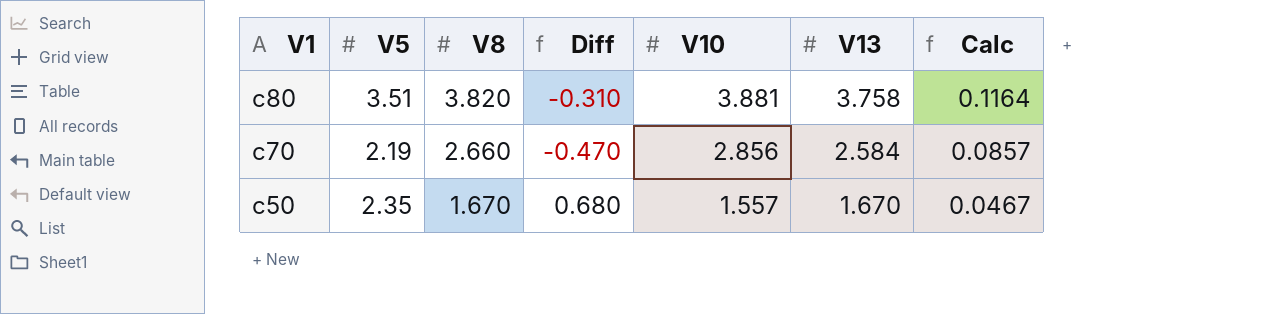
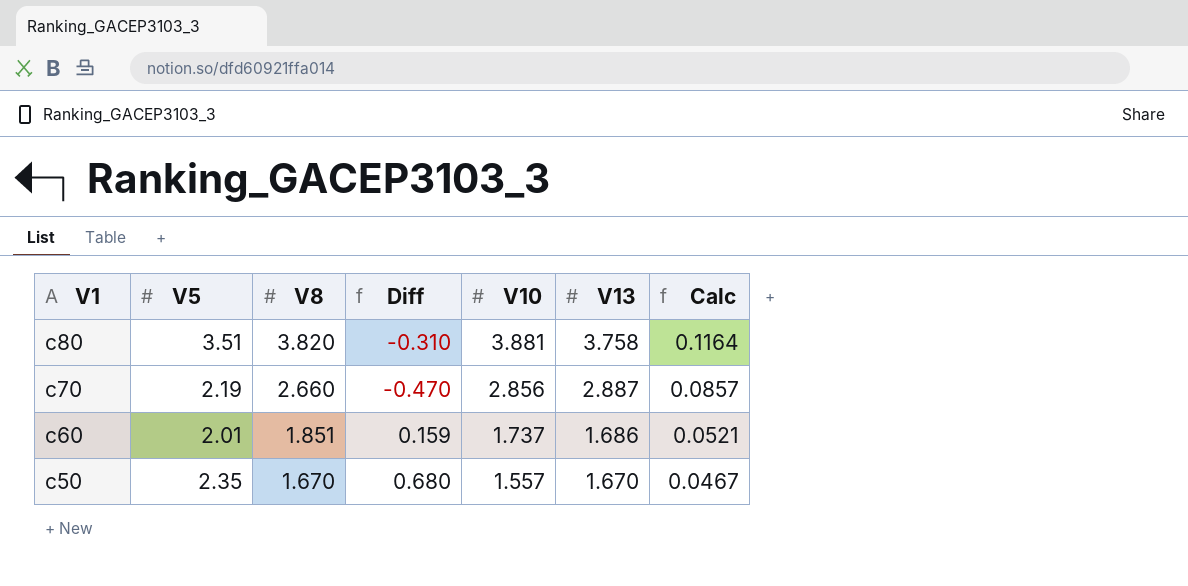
c70 | V13: 2.584 -> 2.887
row c60: none -> 2.01 | 1.851 | 0.159 | 1.737 | 1.686 | 0.0521

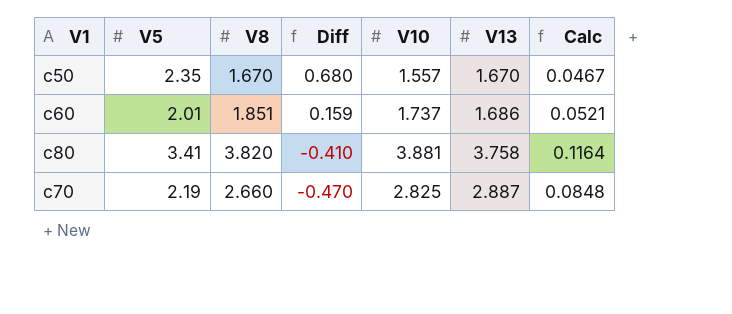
row order: V1 descending -> Diff descending
c80 | V5: 3.51 -> 3.41
c80 | Diff: -0.310 -> -0.410
c70 | V10: 2.856 -> 2.825
c70 | Calc: 0.0857 -> 0.0848

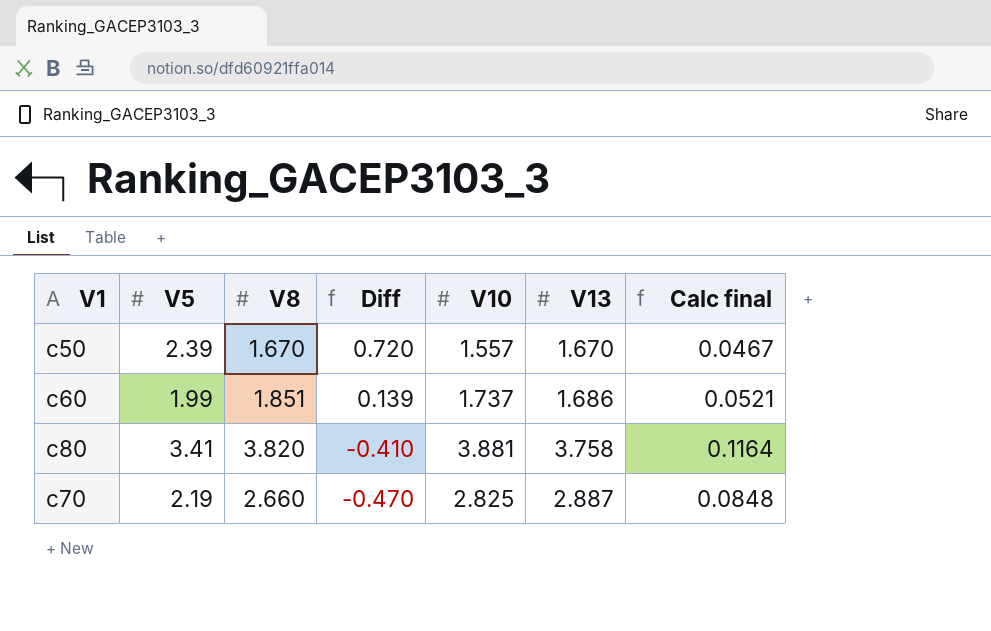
column name: Calc -> Calc final
c50 | V5: 2.35 -> 2.39
c50 | Diff: 0.680 -> 0.720
c60 | V5: 2.01 -> 1.99
c60 | Diff: 0.159 -> 0.139

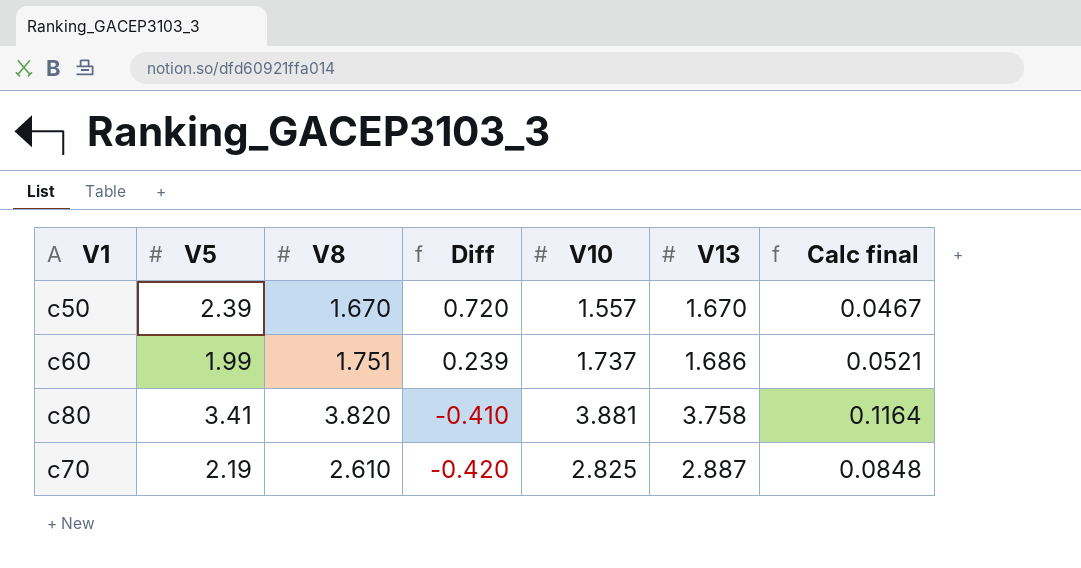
c60 | V8: 1.851 -> 1.751
c60 | Diff: 0.139 -> 0.239
c70 | V8: 2.660 -> 2.610
c70 | Diff: -0.470 -> -0.420

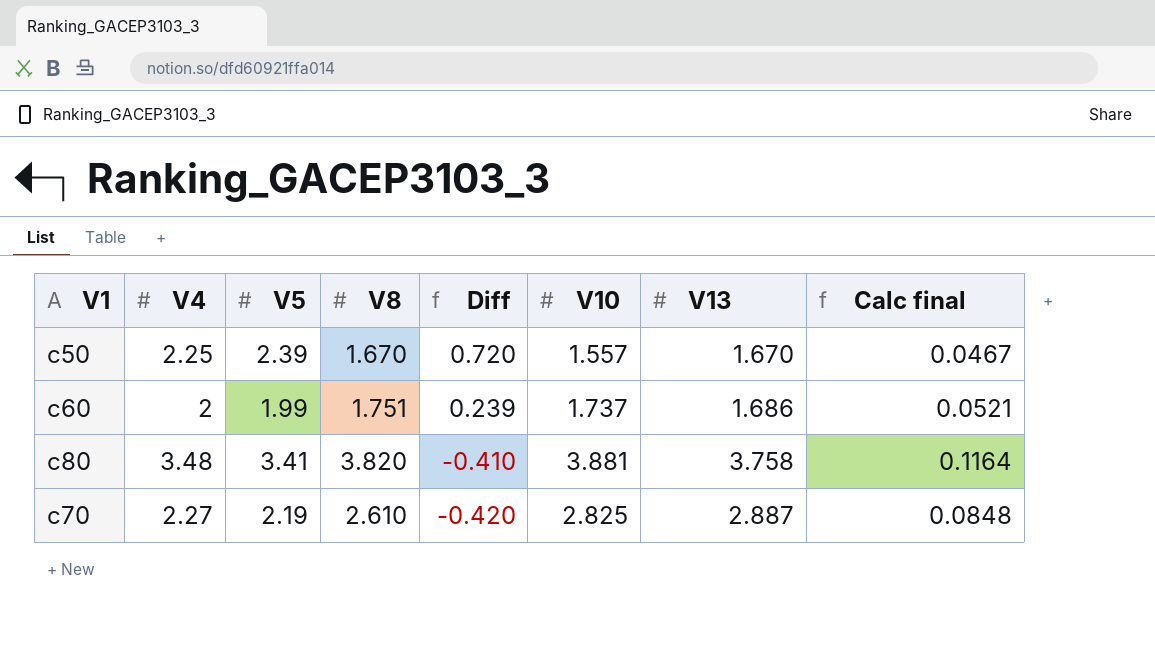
column V4 | position: none -> 2

